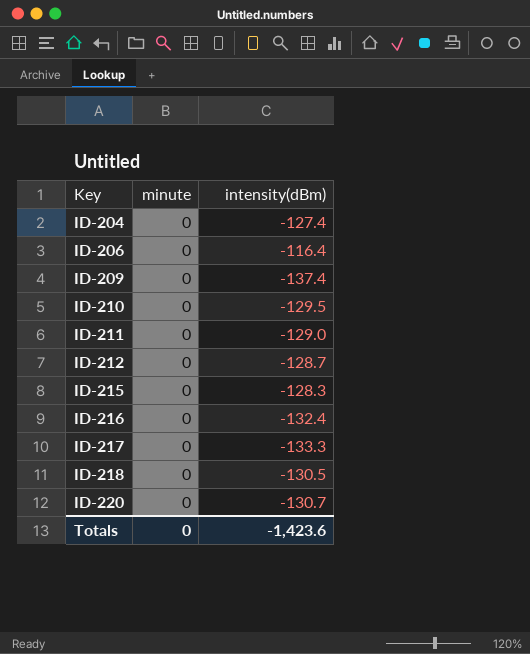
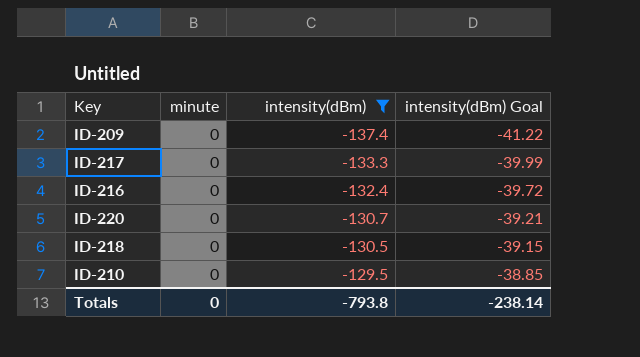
filter: none -> intensity(dBm) <= -129.5
row order: Key ascending -> intensity(dBm) ascending
column intensity(dBm) Goal | formula: none -> [intensity(dBm)] * 0.3
Totals | intensity(dBm): -1,423.6 -> -793.8

